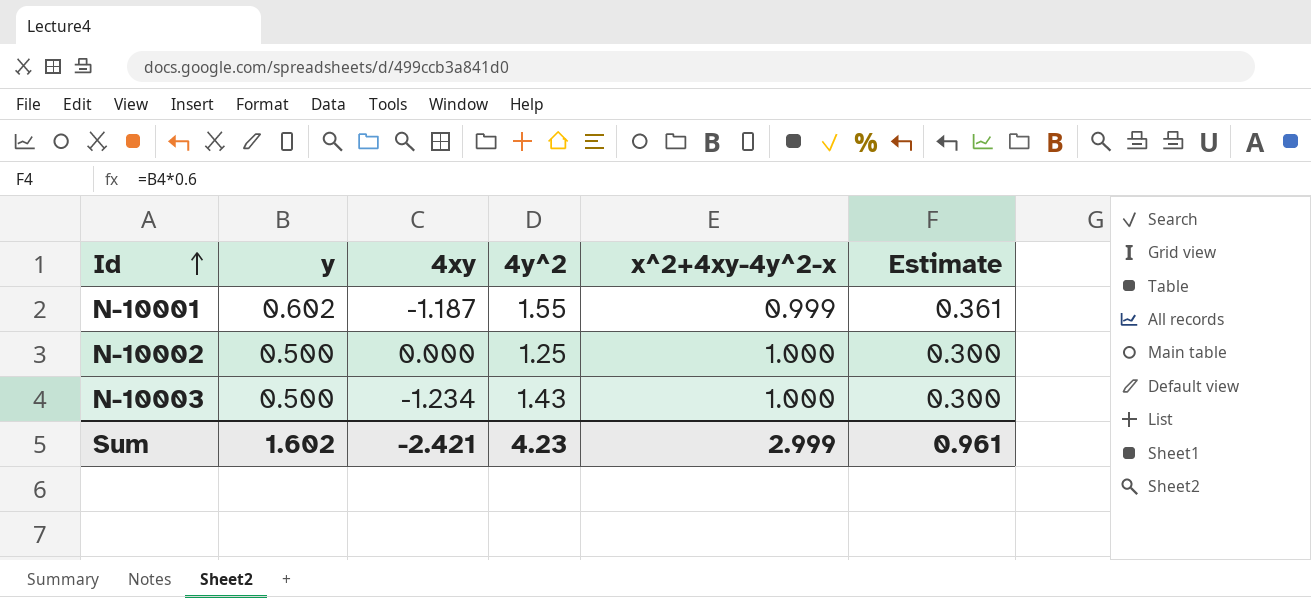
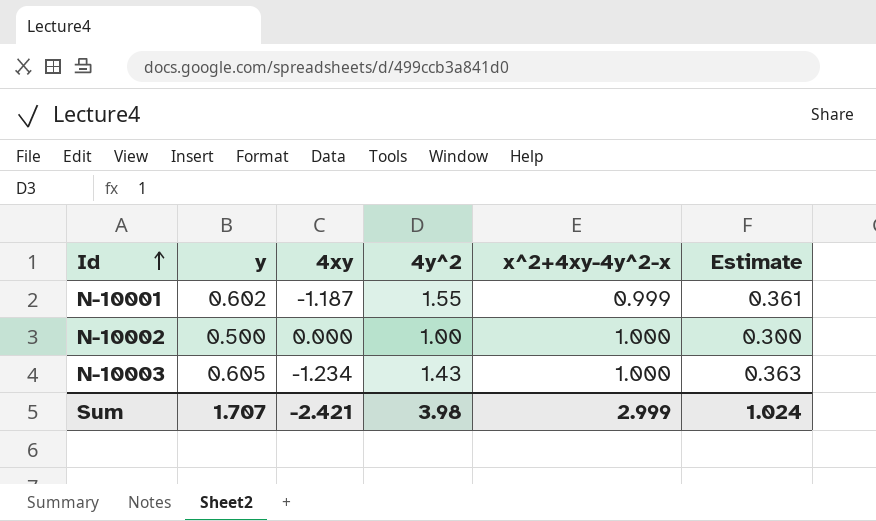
N-10002 | 4y^2: 1.25 -> 1.00
N-10003 | y: 0.500 -> 0.605
N-10003 | Estimate: 0.300 -> 0.363
Sum | y: 1.602 -> 1.707
Sum | 4y^2: 4.23 -> 3.98
Sum | Estimate: 0.961 -> 1.024

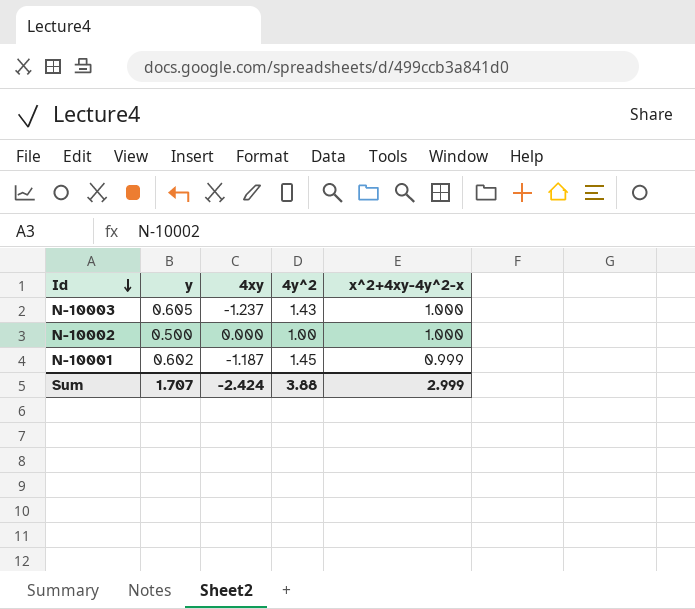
row order: Id ascending -> Id descending
column Estimate | formula: [y] * 0.6 -> none
N-10003 | 4xy: -1.234 -> -1.237
N-10001 | 4y^2: 1.55 -> 1.45
Sum | 4xy: -2.421 -> -2.424
Sum | 4y^2: 3.98 -> 3.88

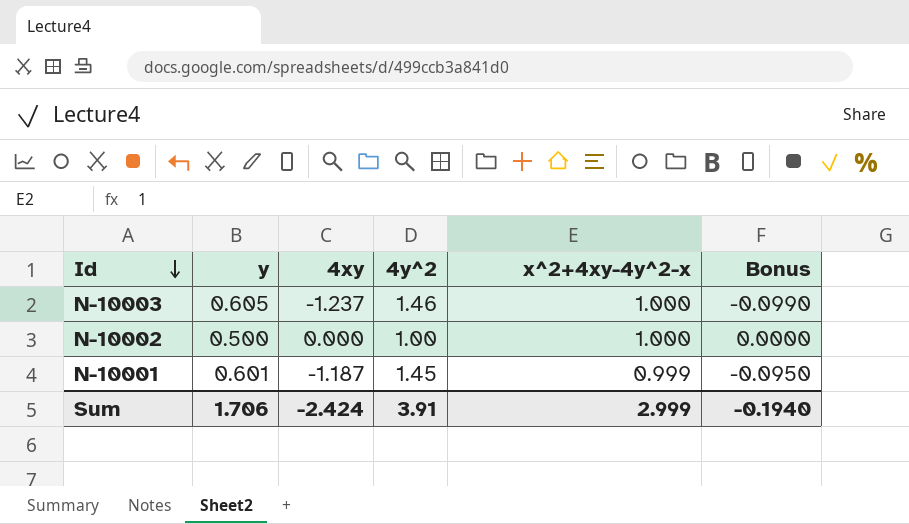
column Bonus | formula: none -> [4xy] * 0.08
N-10003 | 4y^2: 1.43 -> 1.46
N-10001 | y: 0.602 -> 0.601
Sum | y: 1.707 -> 1.706
Sum | 4y^2: 3.88 -> 3.91

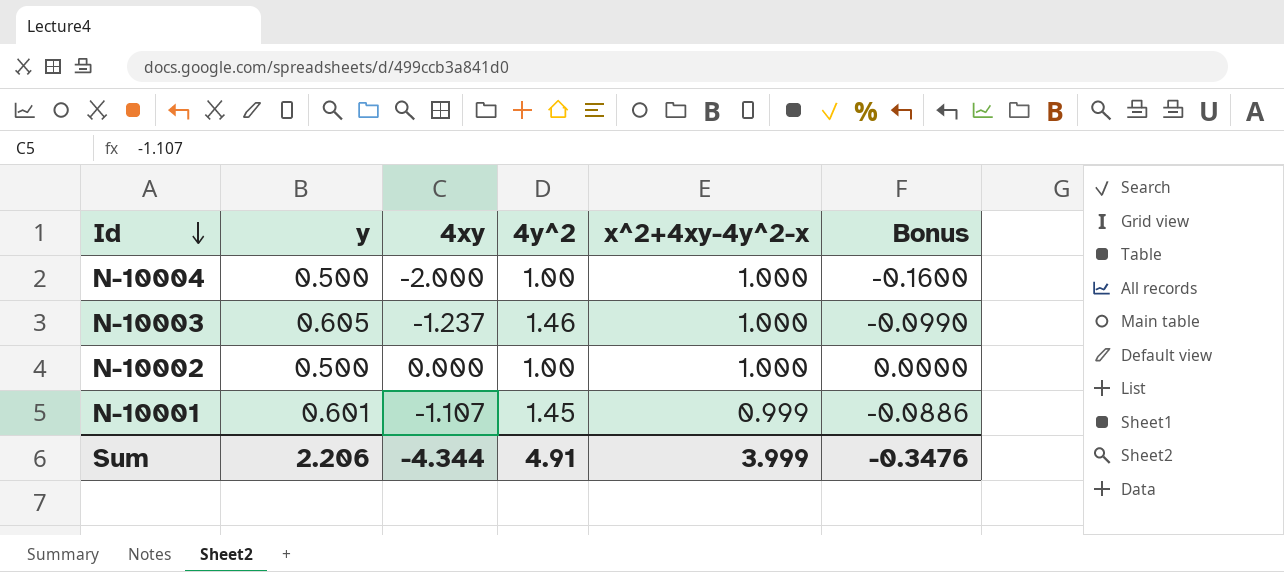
row N-10004: none -> 0.500 | -2.000 | 1.00 | 1.000 | -0.1600
N-10001 | 4xy: -1.187 -> -1.107
N-10001 | Bonus: -0.0950 -> -0.0886
Sum | y: 1.706 -> 2.206
Sum | 4xy: -2.424 -> -4.344
Sum | 4y^2: 3.91 -> 4.91
Sum | x^2+4xy-4y^2-x: 2.999 -> 3.999
Sum | Bonus: -0.1940 -> -0.3476

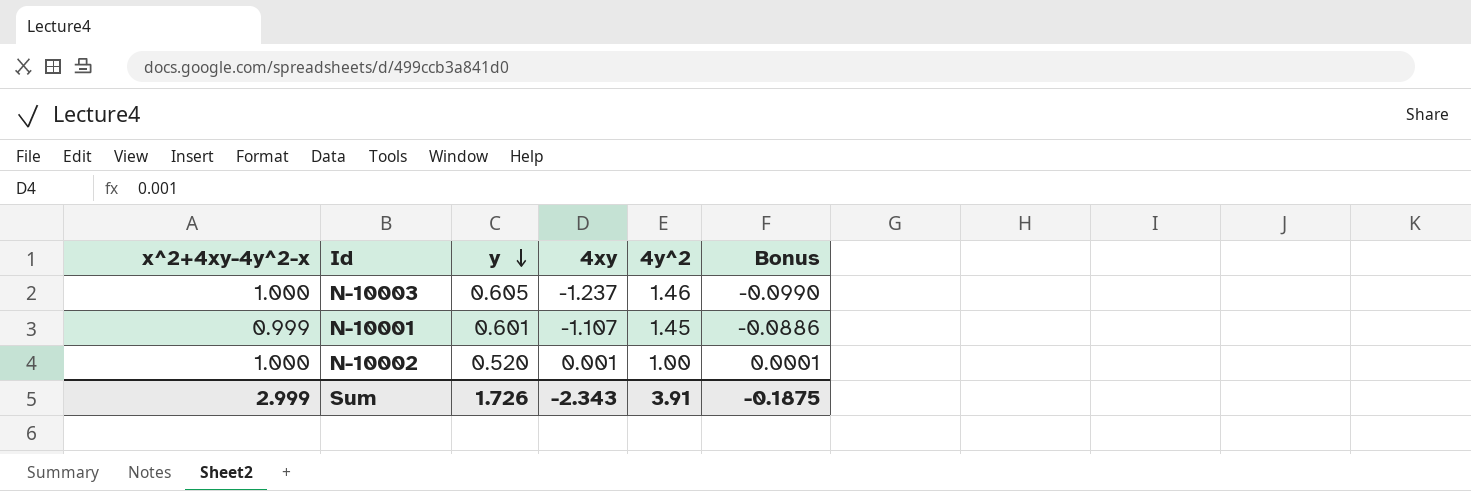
row order: Id descending -> y descending
column x^2+4xy-4y^2-x | position: 5 -> 1
row N-10004: 0.500 | -2.000 | 1.00 | 1.000 | -0.1600 -> none
N-10002 | y: 0.500 -> 0.520
N-10002 | 4xy: 0.000 -> 0.001
N-10002 | Bonus: 0.0000 -> 0.0001
Sum | x^2+4xy-4y^2-x: 3.999 -> 2.999
Sum | y: 2.206 -> 1.726
Sum | 4xy: -4.344 -> -2.343
Sum | 4y^2: 4.91 -> 3.91
Sum | Bonus: -0.3476 -> -0.1875

